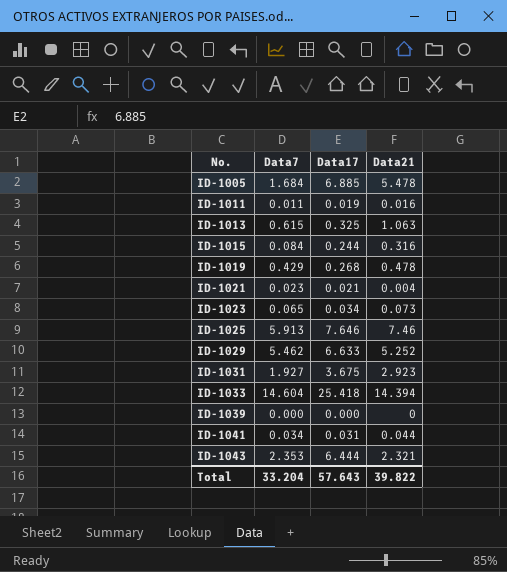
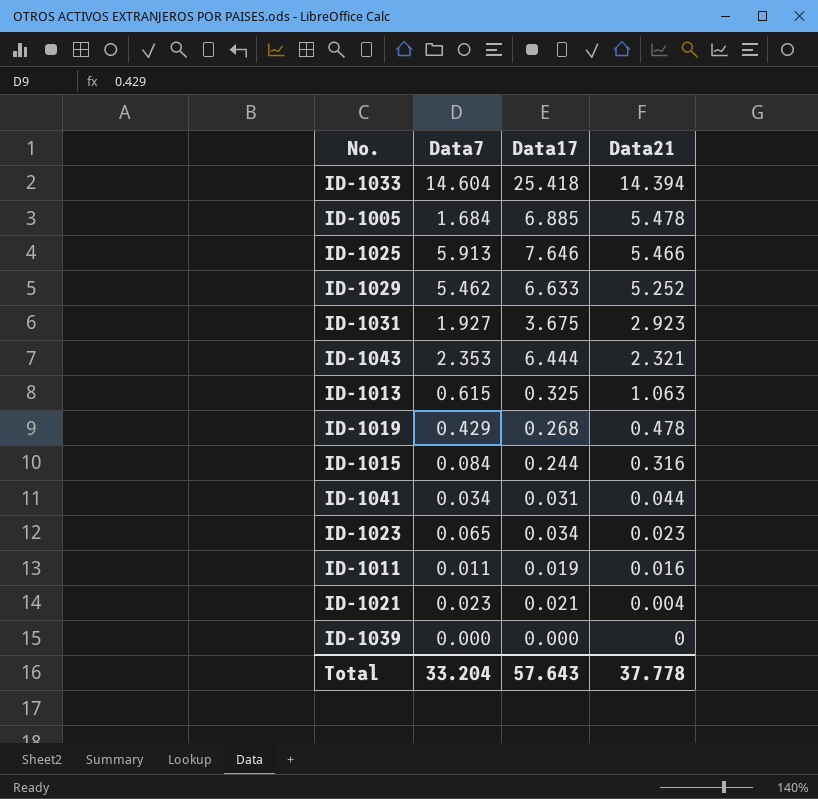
row order: No. ascending -> Data21 descending
ID-1025 | Data21: 7.46 -> 5.466
ID-1023 | Data21: 0.073 -> 0.023
Total | Data21: 39.822 -> 37.778

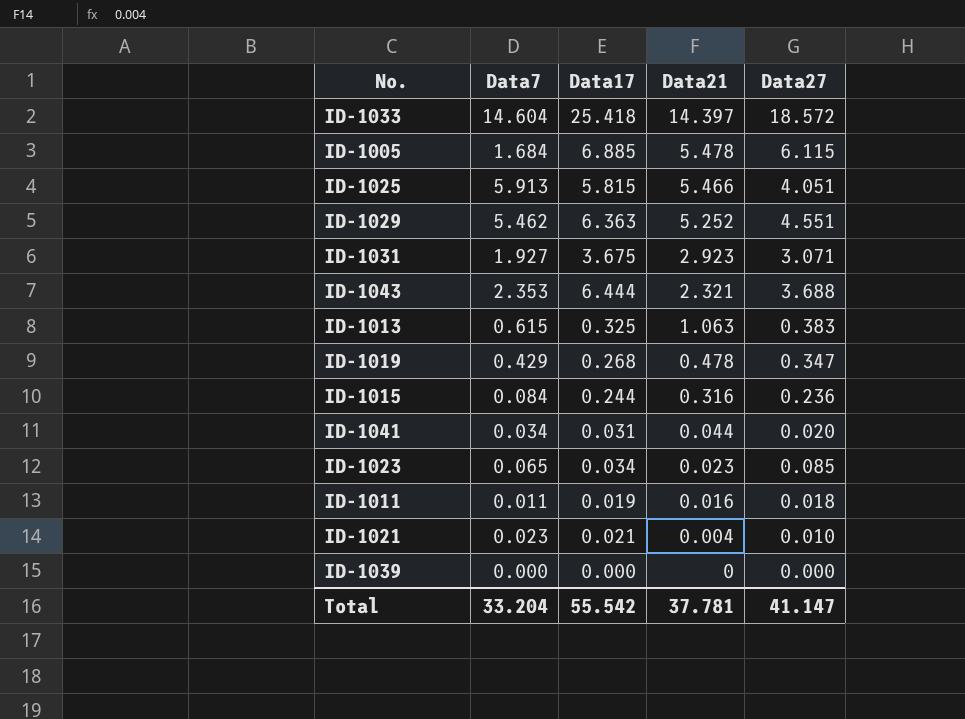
column Data27 | position: none -> 5
ID-1033 | Data21: 14.394 -> 14.397
ID-1025 | Data17: 7.646 -> 5.815
ID-1029 | Data17: 6.633 -> 6.363
Total | Data17: 57.643 -> 55.542
Total | Data21: 37.778 -> 37.781

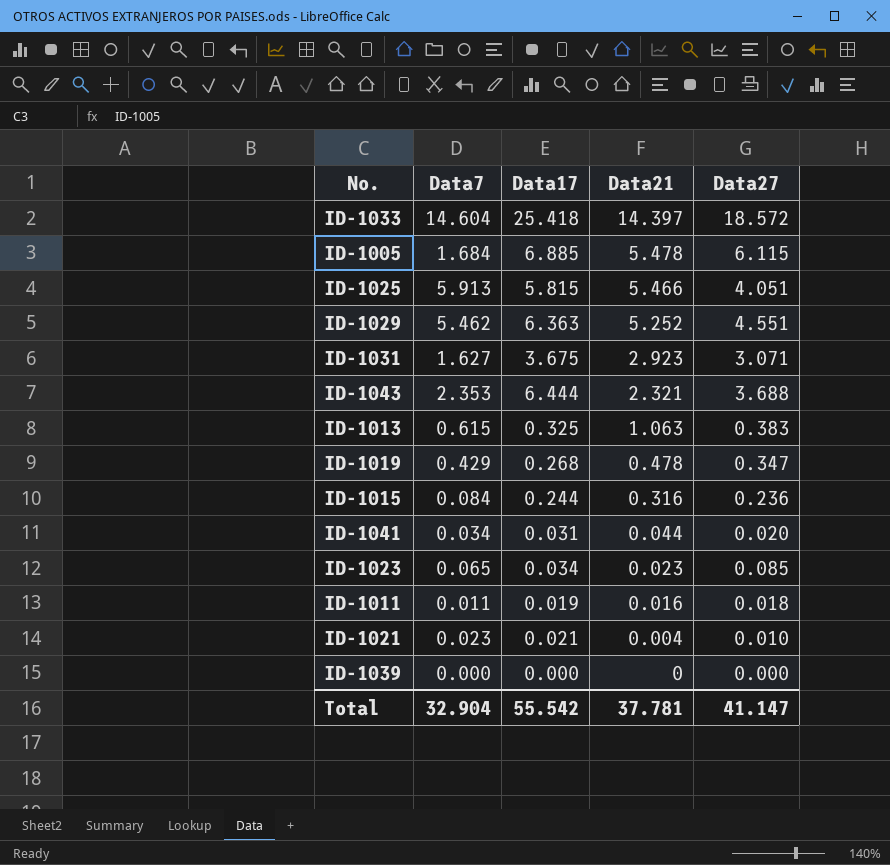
ID-1031 | Data7: 1.927 -> 1.627
Total | Data7: 33.204 -> 32.904

